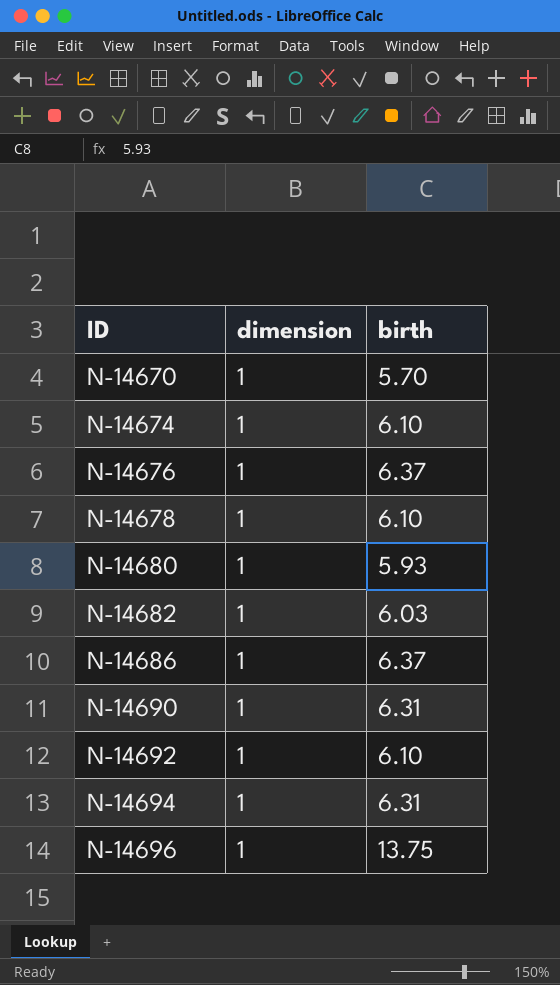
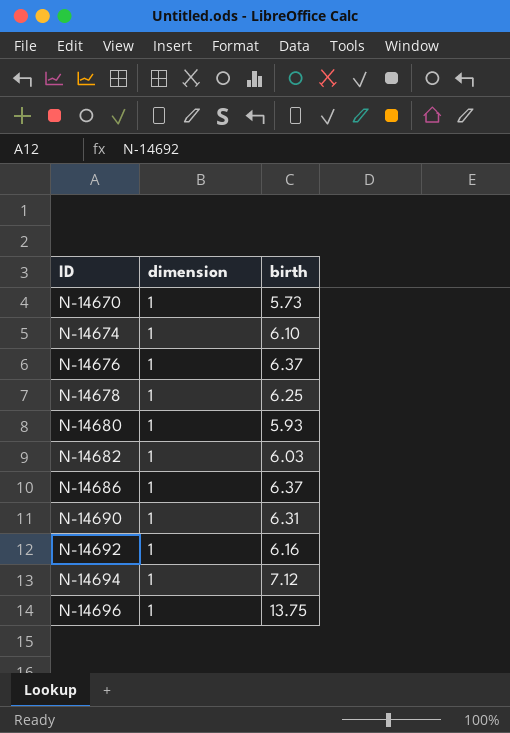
N-14670 | birth: 5.70 -> 5.73
N-14678 | birth: 6.10 -> 6.25
N-14692 | birth: 6.10 -> 6.16
N-14694 | birth: 6.31 -> 7.12

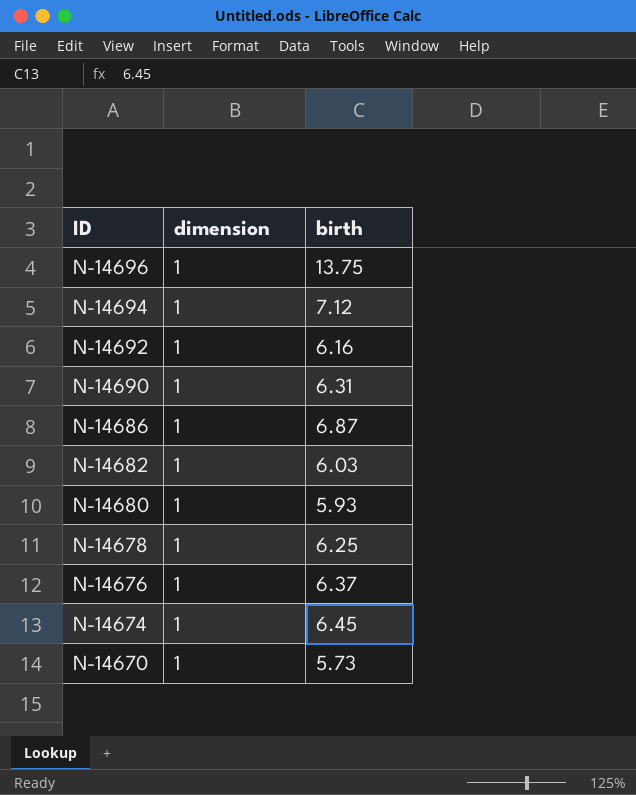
row order: ID ascending -> ID descending
N-14686 | birth: 6.37 -> 6.87
N-14674 | birth: 6.10 -> 6.45

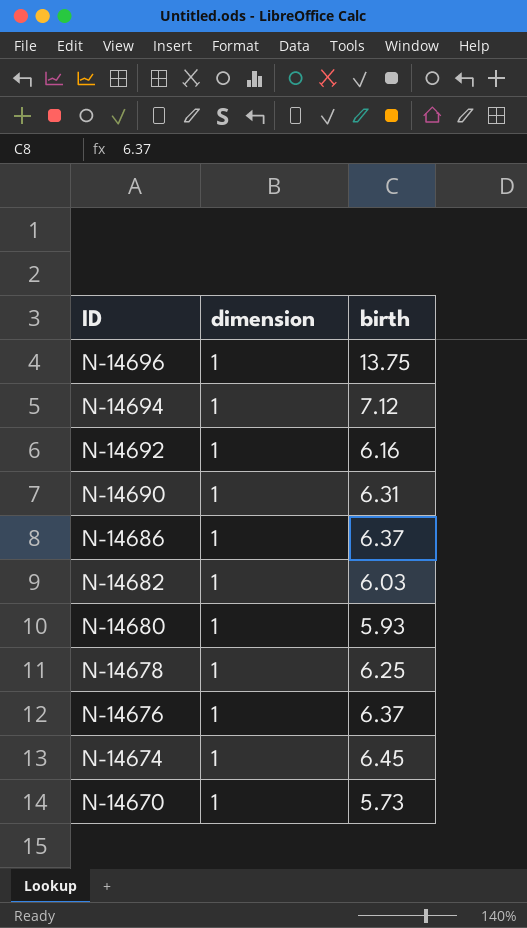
N-14686 | birth: 6.87 -> 6.37

